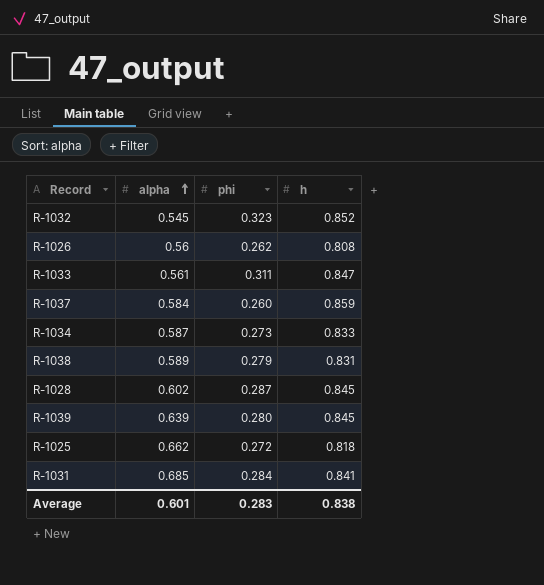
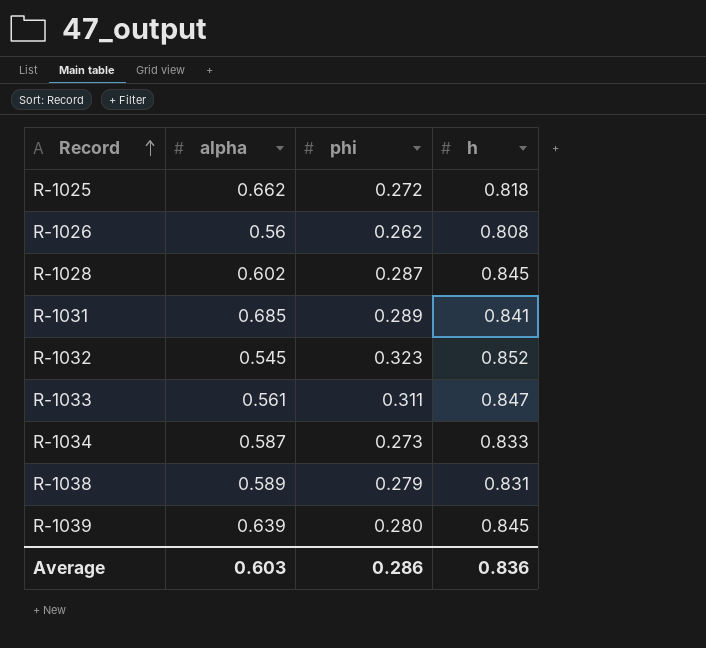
row order: alpha ascending -> Record ascending
row R-1037: 0.584 | 0.260 | 0.859 -> none
R-1031 | phi: 0.284 -> 0.289
Average | alpha: 0.601 -> 0.603
Average | phi: 0.283 -> 0.286
Average | h: 0.838 -> 0.836

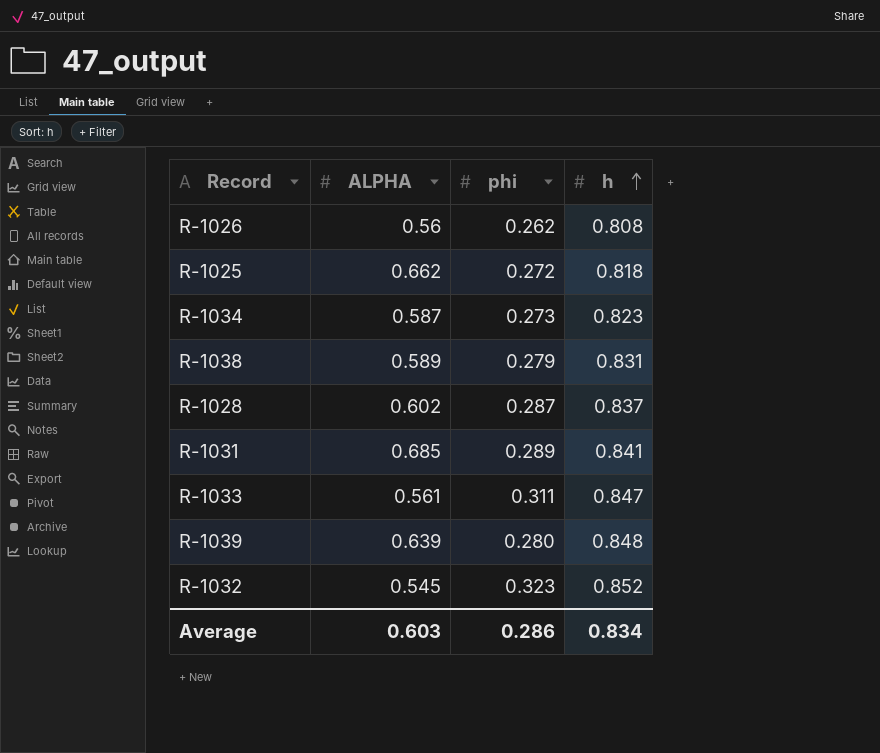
row order: Record ascending -> h ascending
column name: alpha -> ALPHA
R-1034 | h: 0.833 -> 0.823
R-1028 | h: 0.845 -> 0.837
R-1039 | h: 0.845 -> 0.848
Average | h: 0.836 -> 0.834

